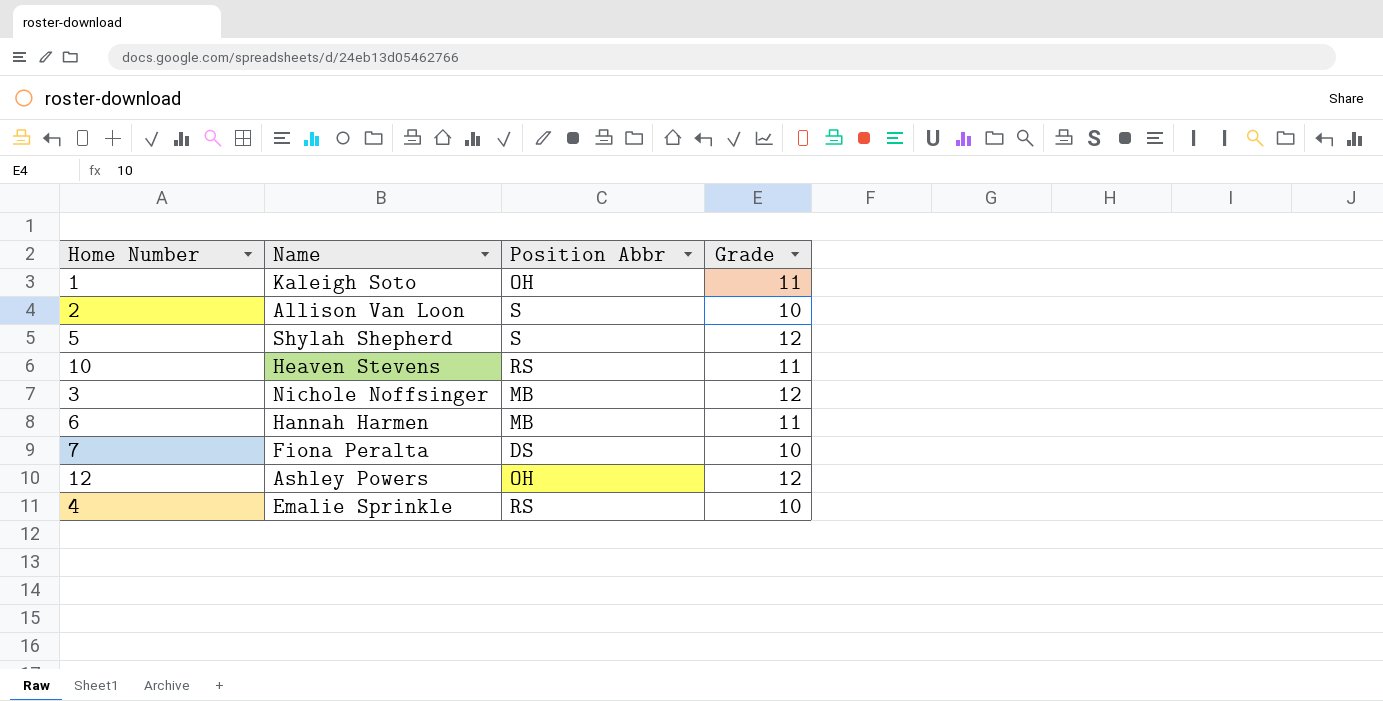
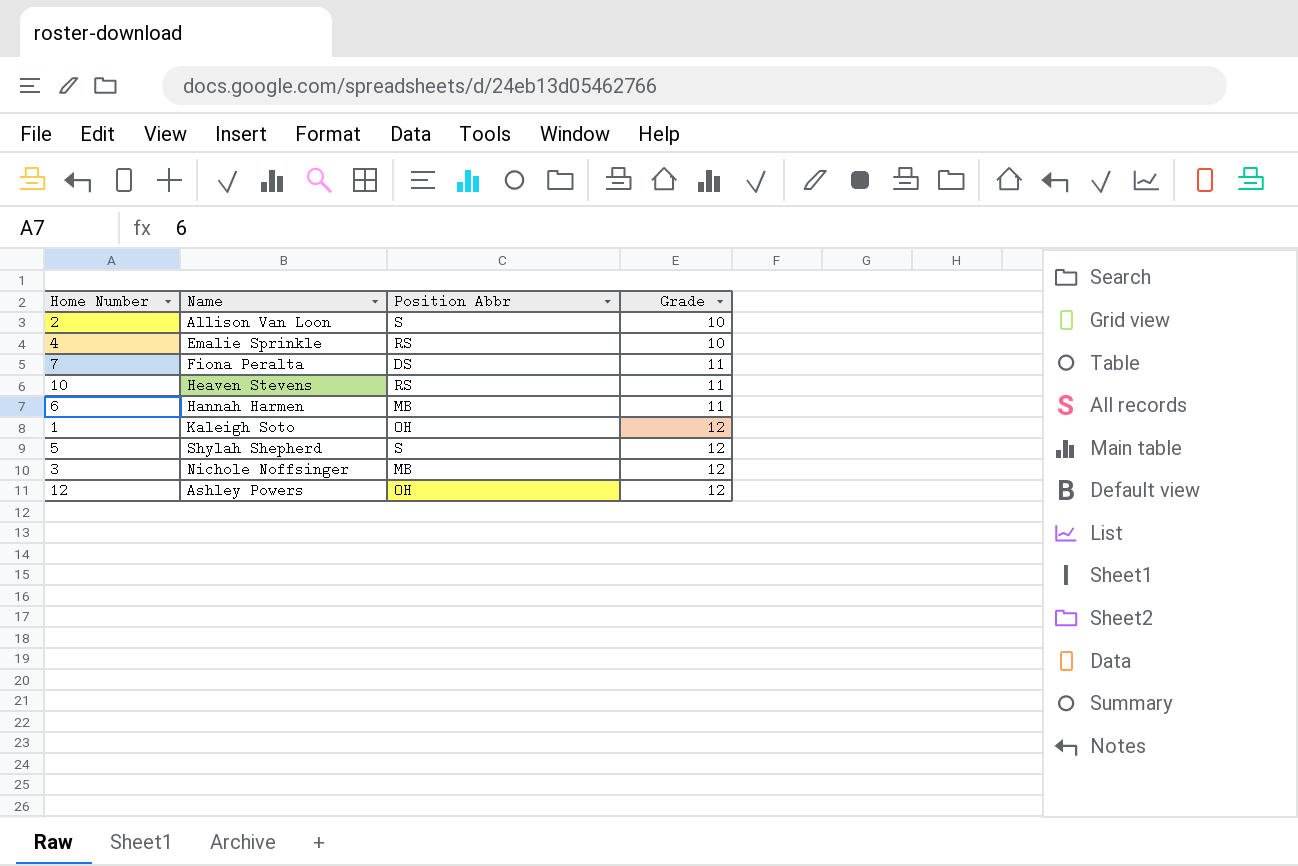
row order: none -> Grade ascending
7 | Grade: 10 -> 11
1 | Grade: 11 -> 12

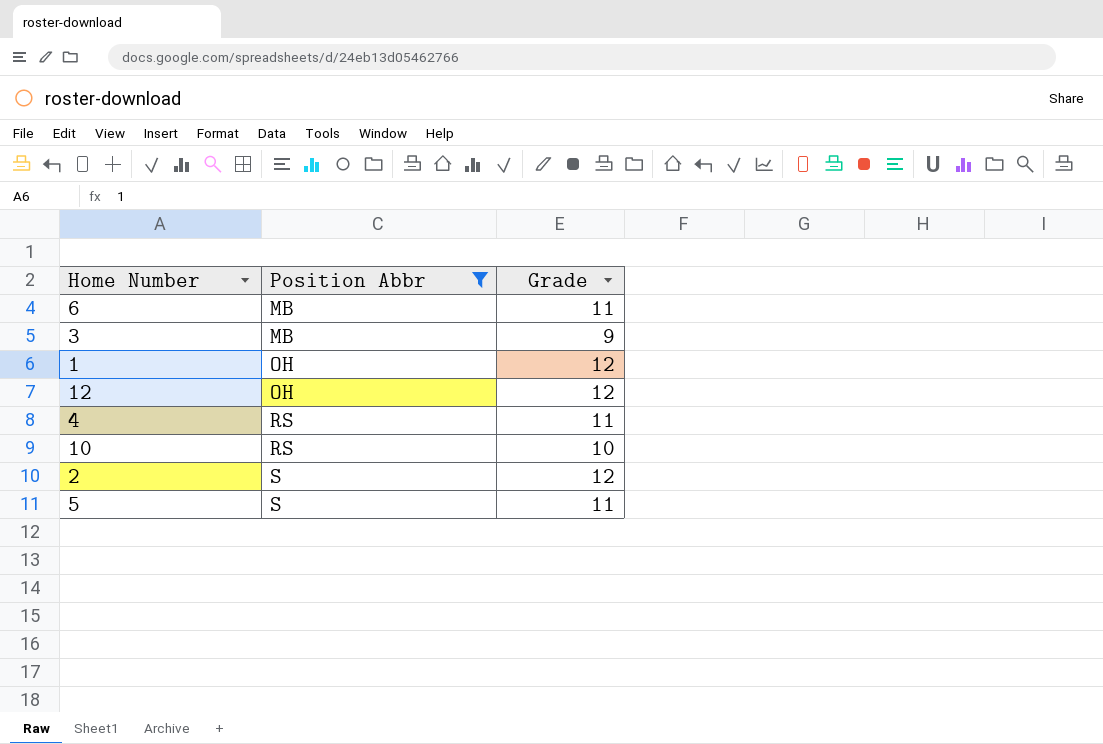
filter: none -> Position Abbr != DS
row order: Grade ascending -> Position Abbr ascending
column Name | position: 2 -> none
3 | Grade: 12 -> 9
4 | Grade: 10 -> 11
10 | Grade: 11 -> 10
2 | Grade: 10 -> 12
5 | Grade: 12 -> 11

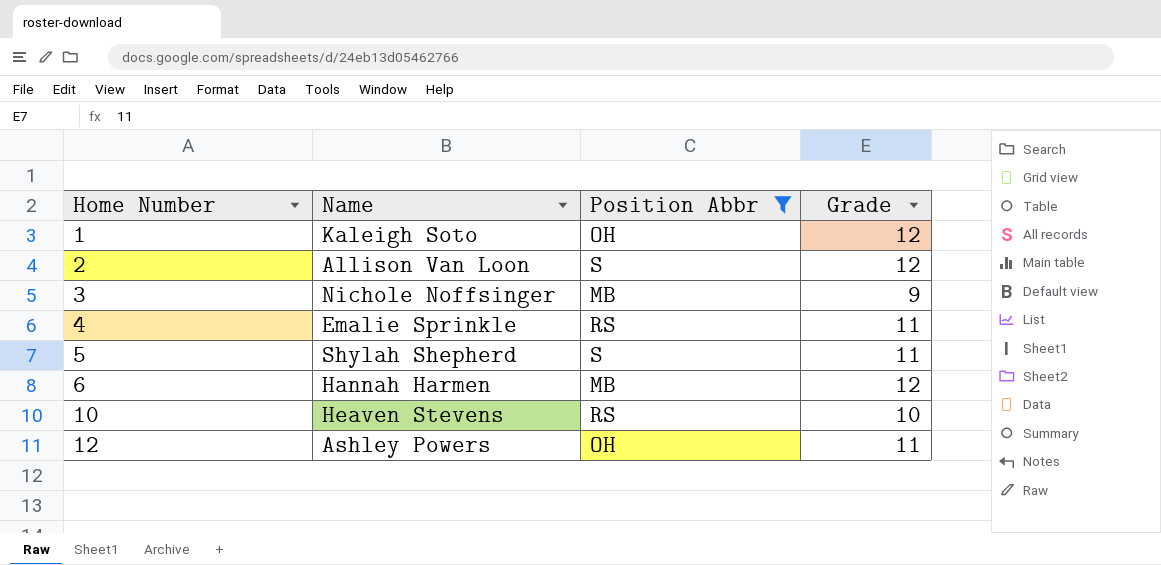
row order: Position Abbr ascending -> Home Number ascending
column Name | position: none -> 2
6 | Grade: 11 -> 12
12 | Grade: 12 -> 11

